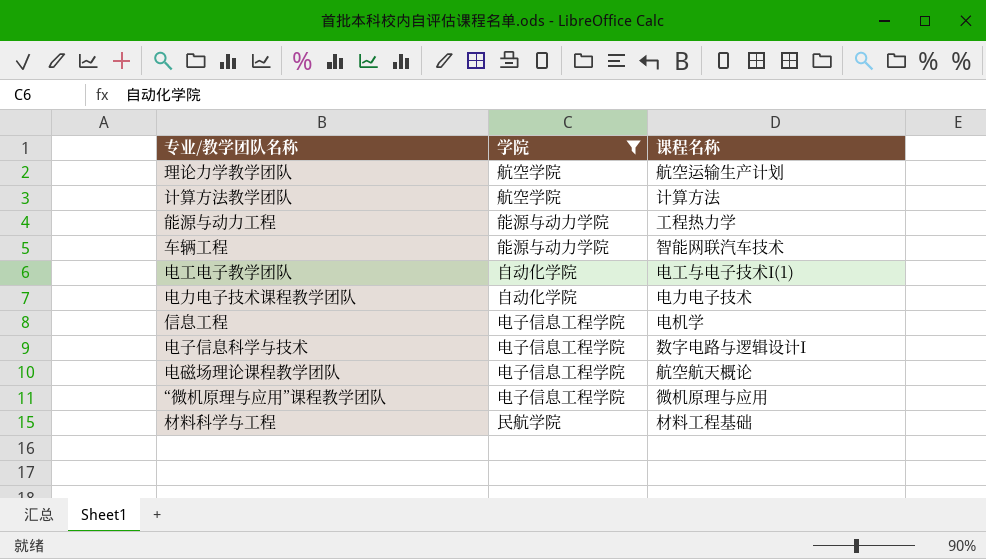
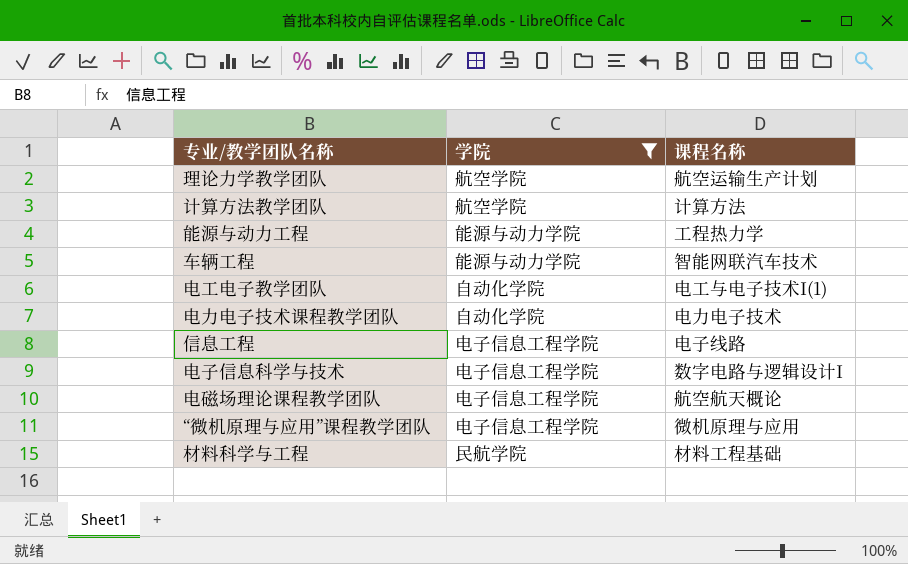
信息工程 | 课程名称: 电机学 -> 电子线路

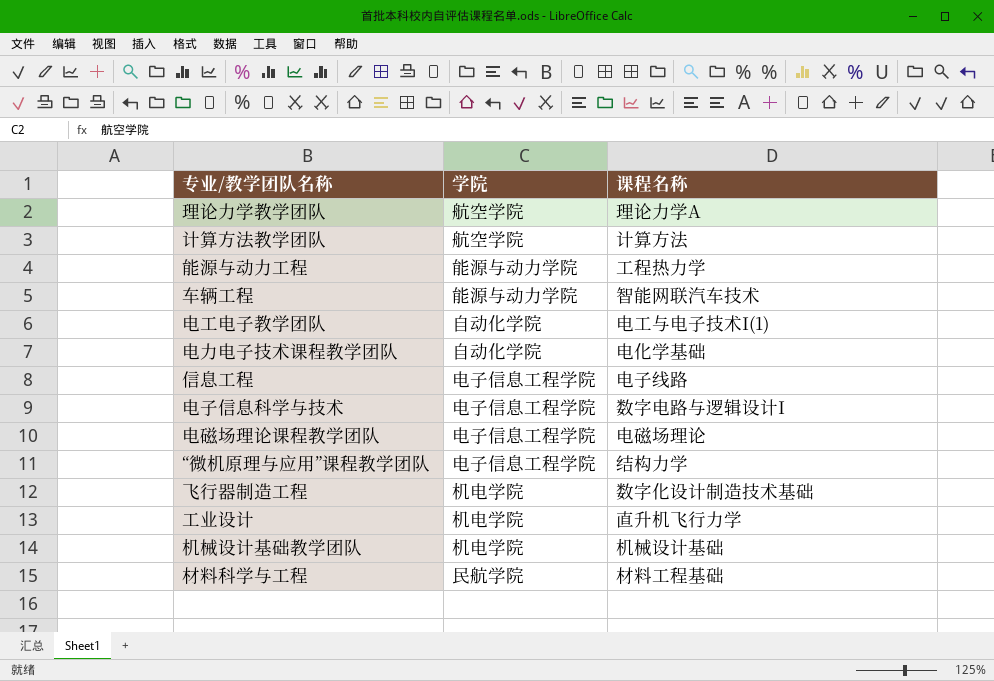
filter: 学院 != 机电学院 -> none
理论力学教学团队 | 课程名称: 航空运输生产计划 -> 理论力学A
电力电子技术课程教学团队 | 课程名称: 电力电子技术 -> 电化学基础
电磁场理论课程教学团队 | 课程名称: 航空航天概论 -> 电磁场理论
“微机原理与应用”课程教学团队 | 课程名称: 微机原理与应用 -> 结构力学

